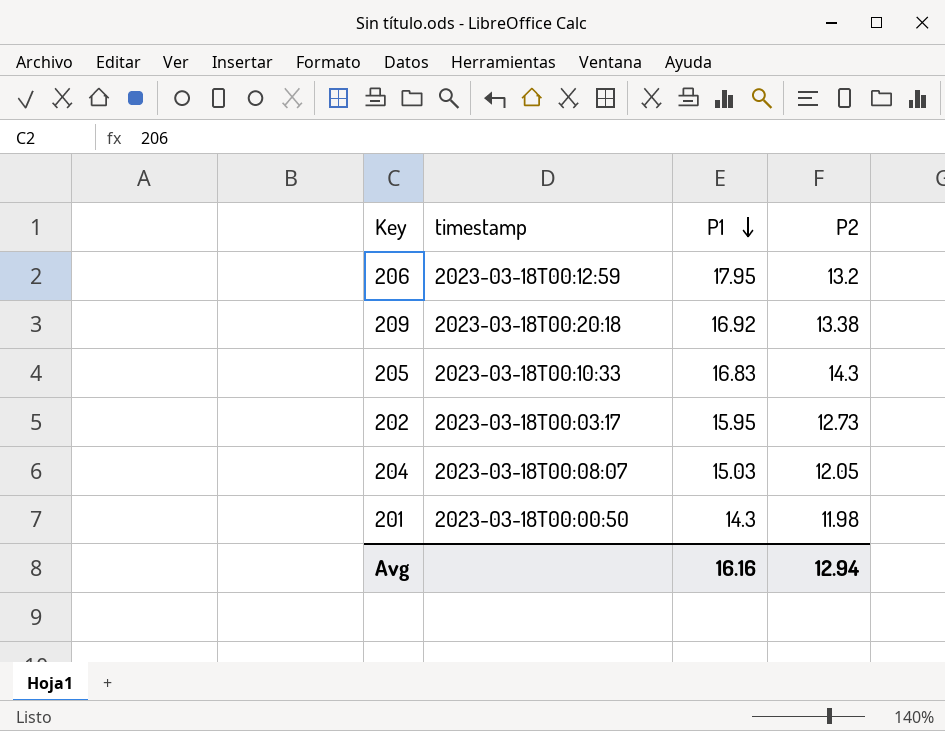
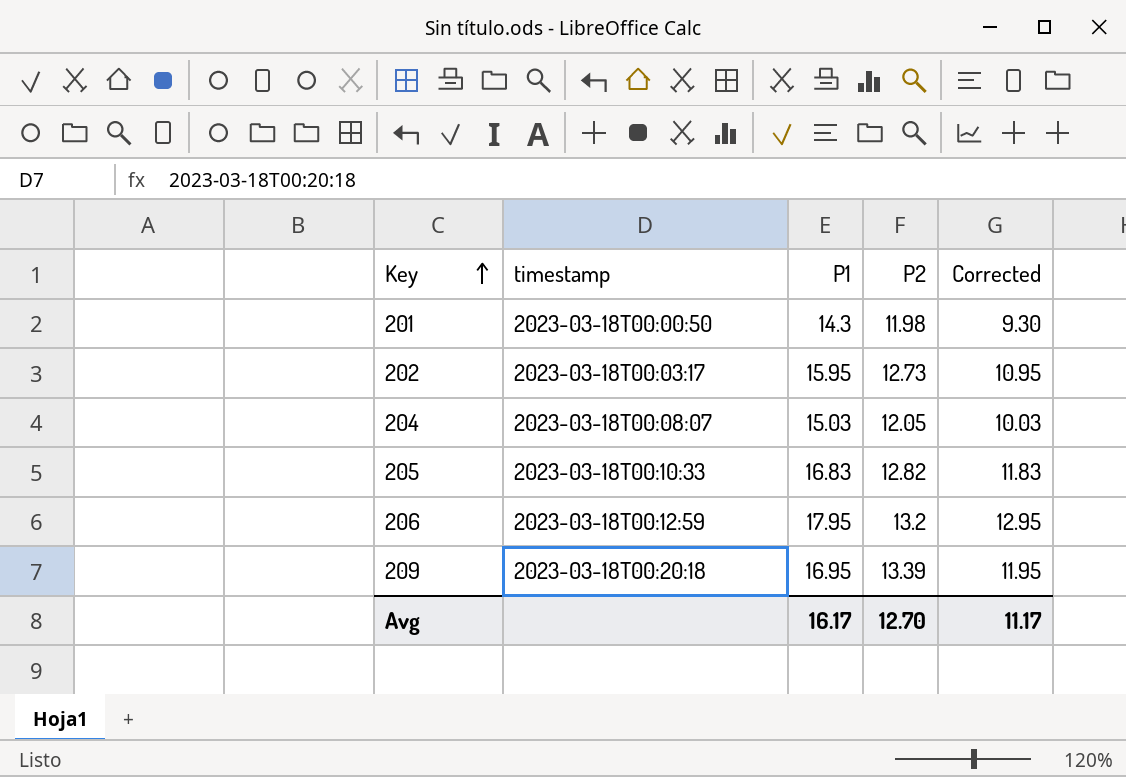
row order: P1 descending -> Key ascending
column Corrected | formula: none -> [P1] - 5
205 | P2: 14.3 -> 12.82
209 | P1: 16.92 -> 16.95
209 | P2: 13.38 -> 13.39
Avg | P1: 16.16 -> 16.17
Avg | P2: 12.94 -> 12.70

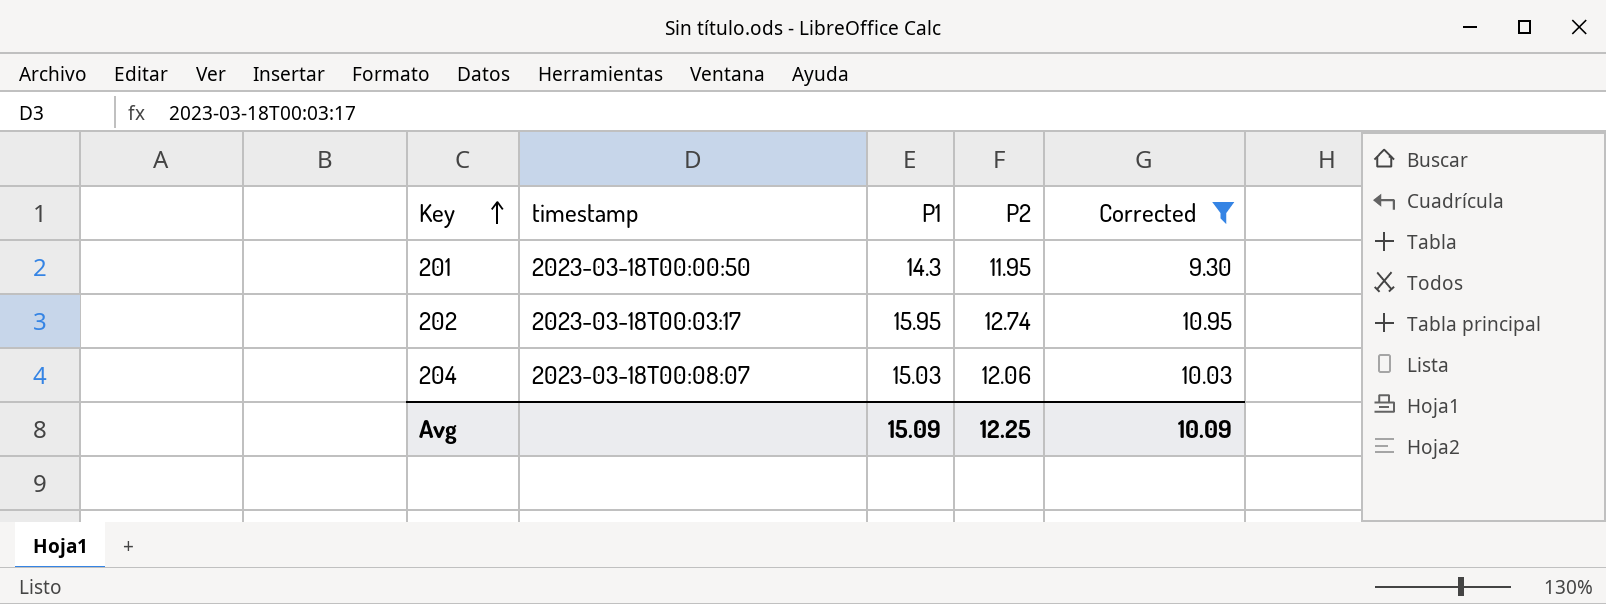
filter: none -> Corrected <= 10.95
201 | P2: 11.98 -> 11.95
202 | P2: 12.73 -> 12.74
204 | P2: 12.05 -> 12.06
Avg | P1: 16.17 -> 15.09
Avg | P2: 12.70 -> 12.25
Avg | Corrected: 11.17 -> 10.09

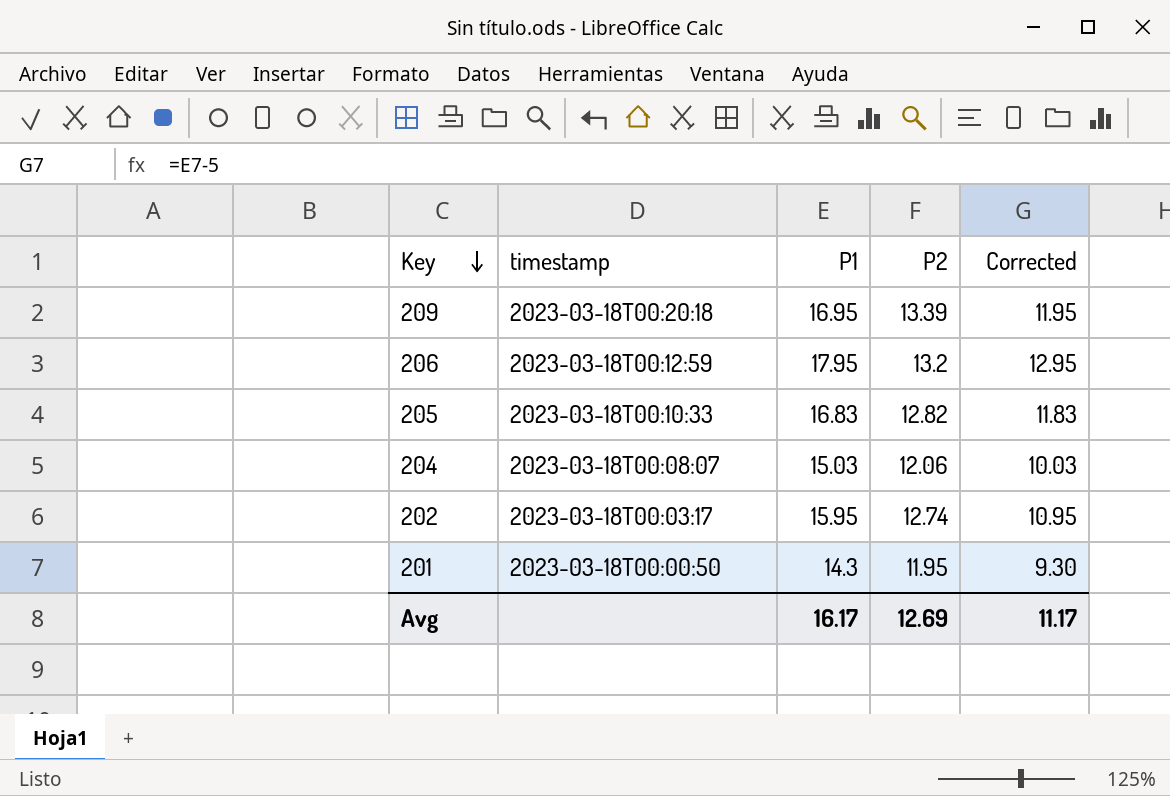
filter: Corrected <= 10.95 -> none
row order: Key ascending -> Key descending
Avg | P1: 15.09 -> 16.17
Avg | P2: 12.25 -> 12.69
Avg | Corrected: 10.09 -> 11.17

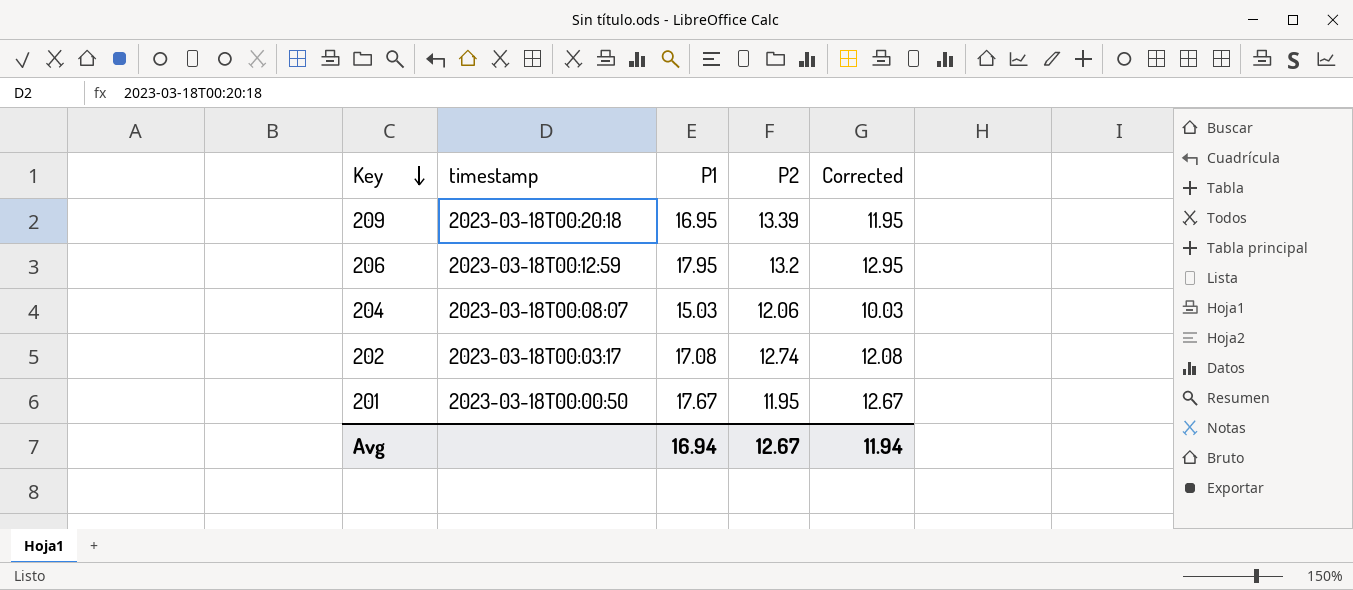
row 205: 2023-03-18T00:10:33 | 16.83 | 12.82 | 11.83 -> none
202 | P1: 15.95 -> 17.08
202 | Corrected: 10.95 -> 12.08
201 | P1: 14.3 -> 17.67
201 | Corrected: 9.30 -> 12.67
Avg | P1: 16.17 -> 16.94
Avg | P2: 12.69 -> 12.67
Avg | Corrected: 11.17 -> 11.94

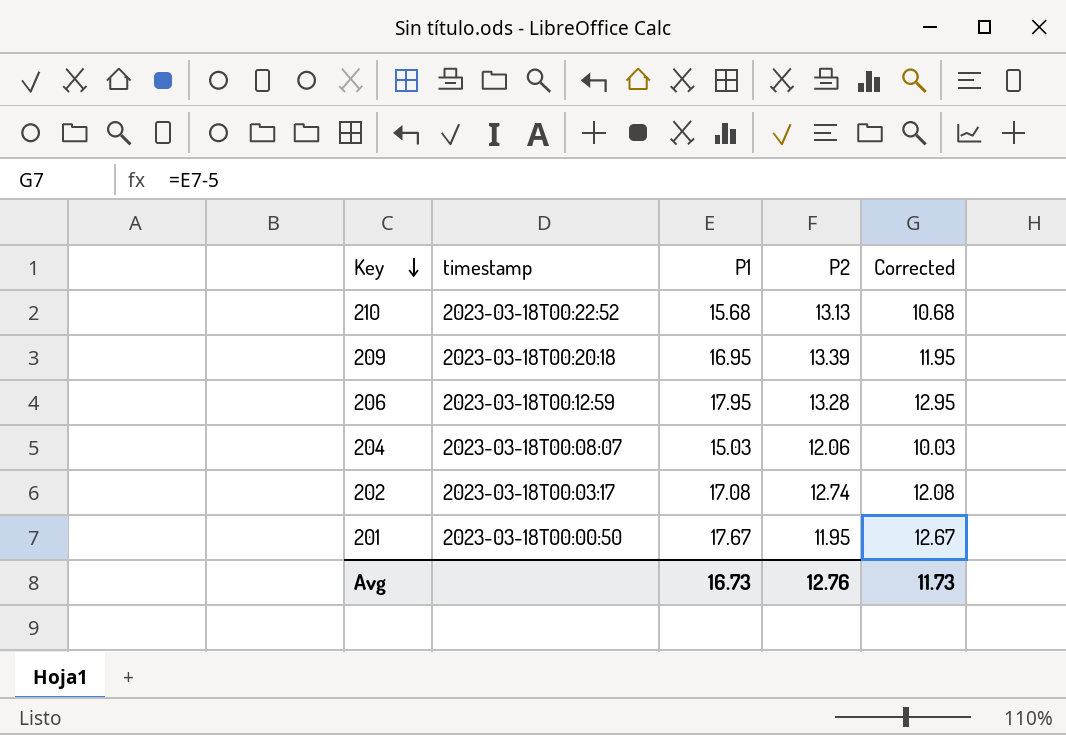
row 210: none -> 2023-03-18T00:22:52 | 15.68 | 13.13 | 10.68
206 | P2: 13.2 -> 13.28
Avg | P1: 16.94 -> 16.73
Avg | P2: 12.67 -> 12.76
Avg | Corrected: 11.94 -> 11.73

